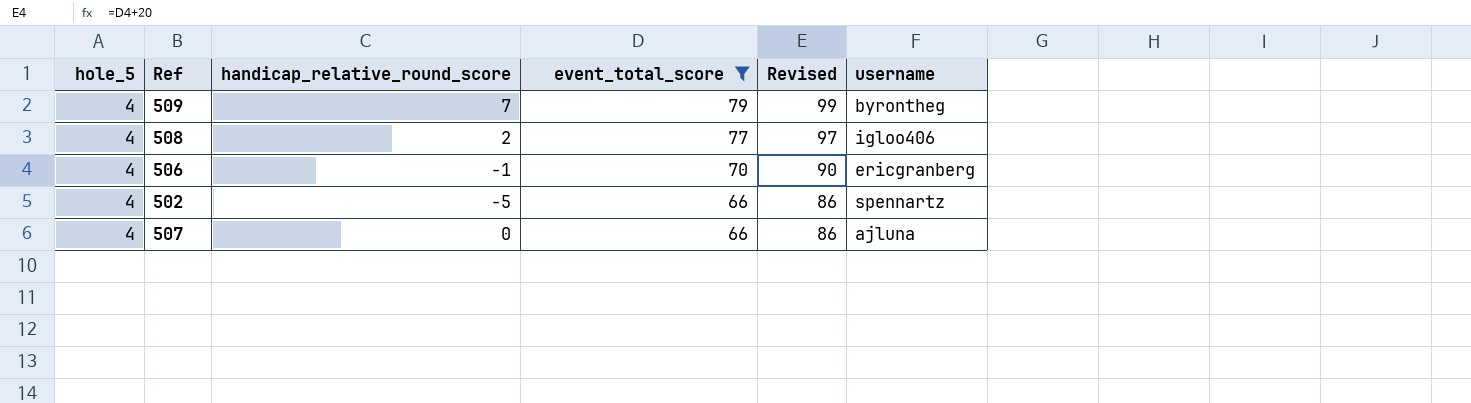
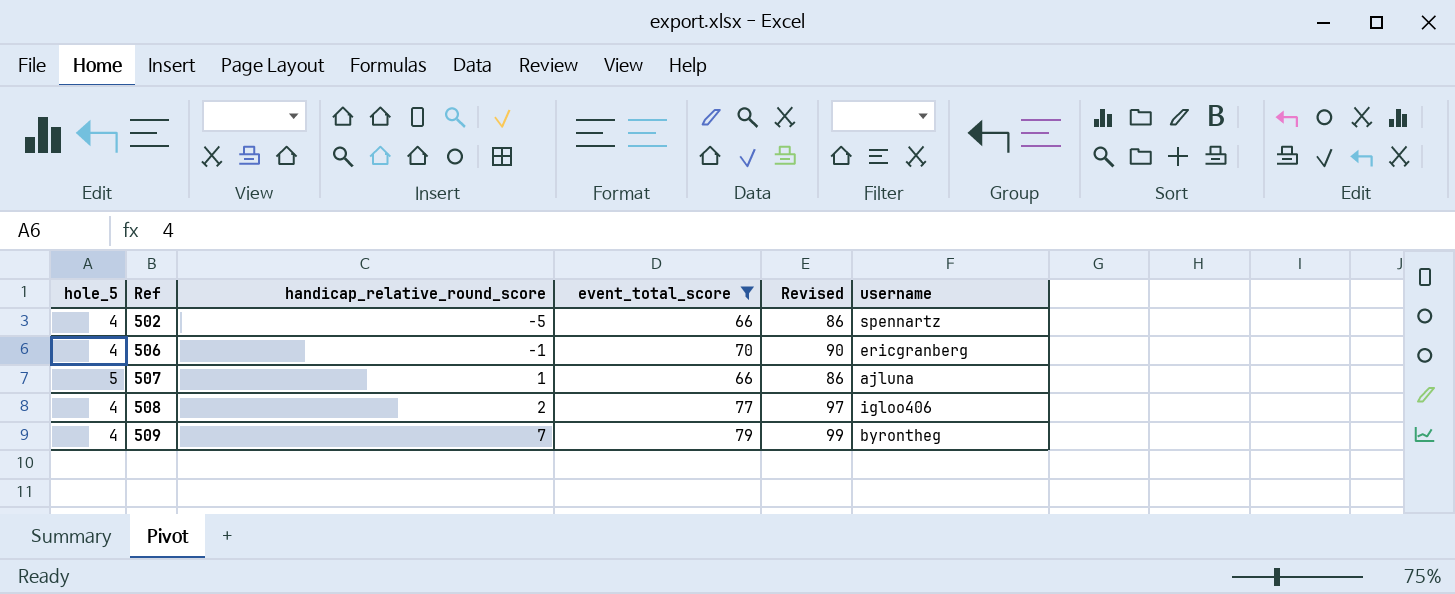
row order: event_total_score descending -> Ref ascending
507 | hole_5: 4 -> 5
507 | handicap_relative_round_score: 0 -> 1

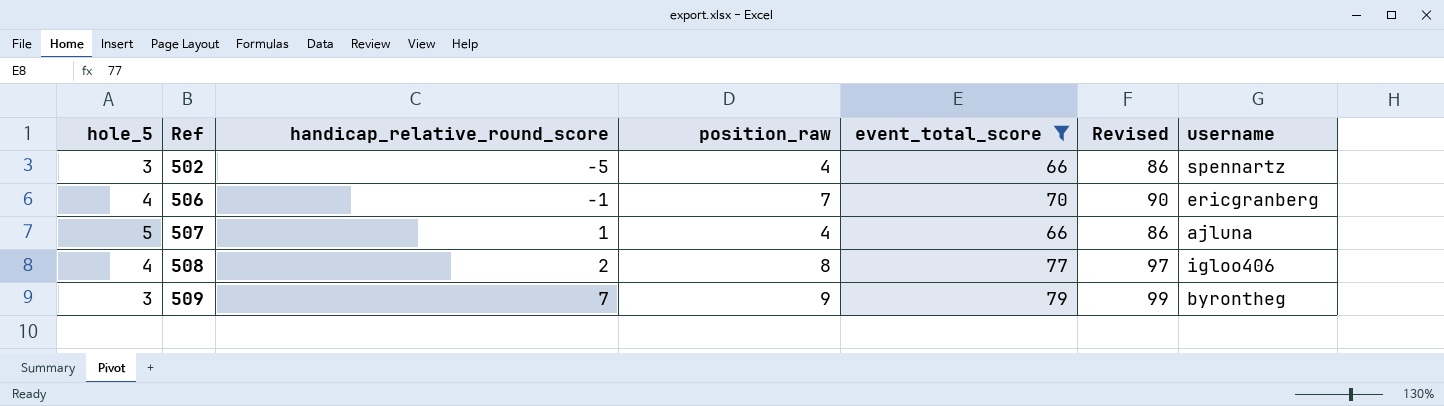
column position_raw | position: none -> 4
502 | hole_5: 4 -> 3
509 | hole_5: 4 -> 3

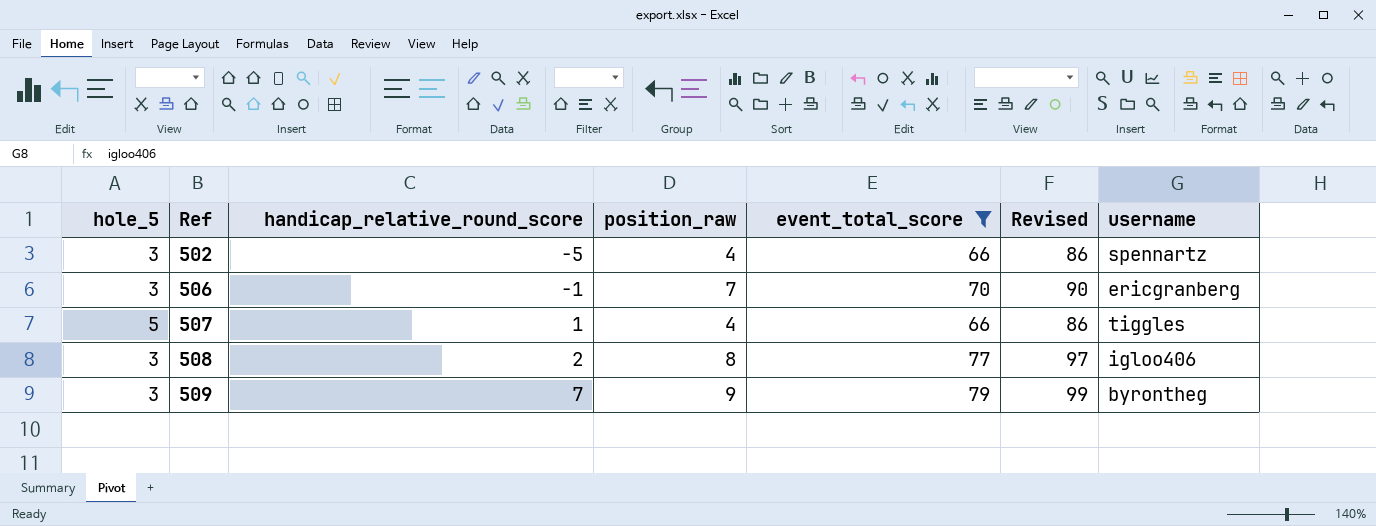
506 | hole_5: 4 -> 3
507 | username: ajluna -> tiggles
508 | hole_5: 4 -> 3

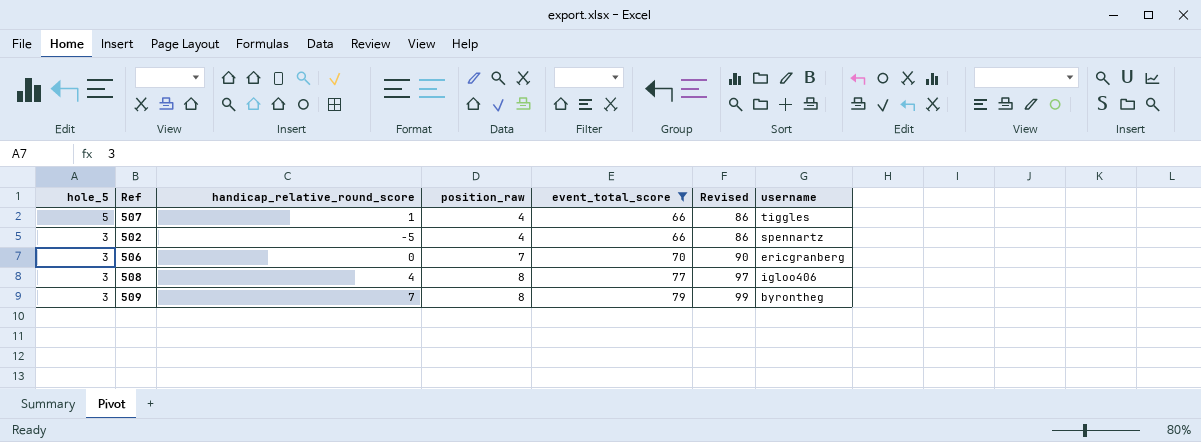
row order: Ref ascending -> hole_5 descending
506 | handicap_relative_round_score: -1 -> 0
508 | handicap_relative_round_score: 2 -> 4
509 | position_raw: 9 -> 8

